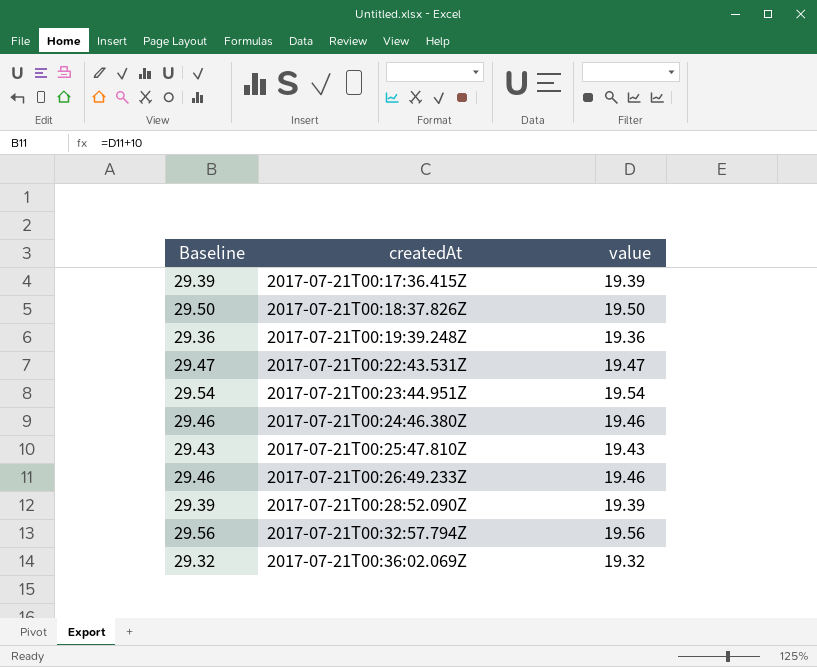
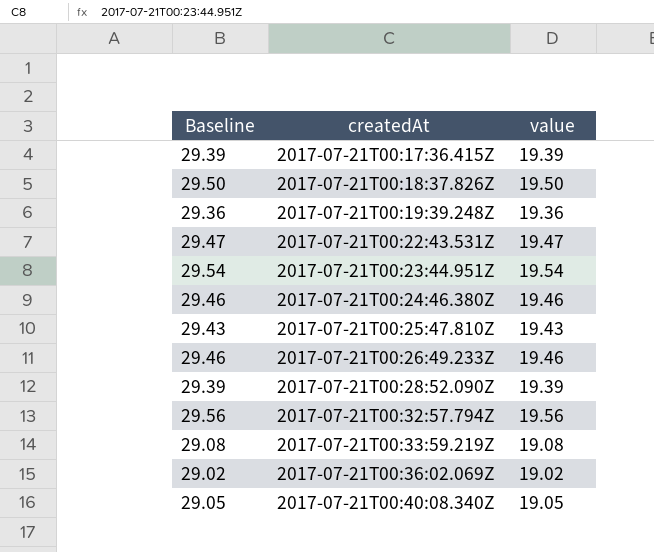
row 2017-07-21T00:33:59.219Z: none -> 29.08 | 19.08
2017-07-21T00:36:02.069Z | Baseline: 29.32 -> 29.02
2017-07-21T00:36:02.069Z | value: 19.32 -> 19.02
row 2017-07-21T00:40:08.340Z: none -> 29.05 | 19.05

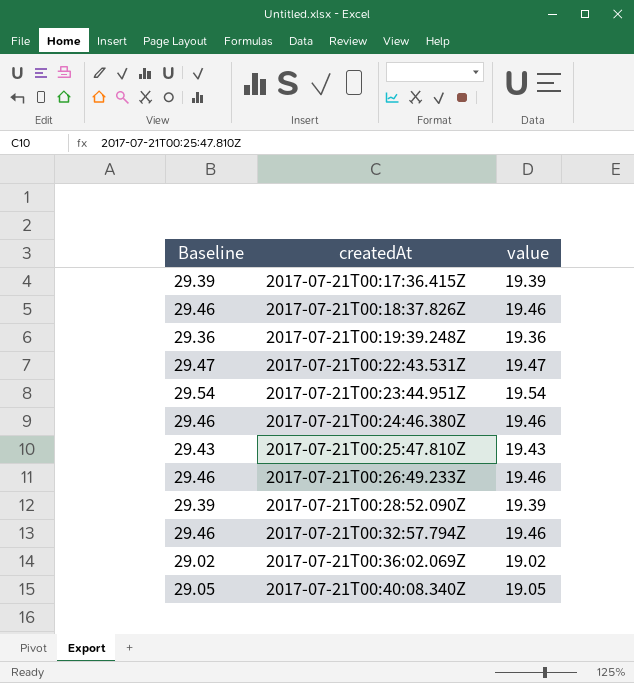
row 2017-07-21T00:33:59.219Z: 29.08 | 19.08 -> none
2017-07-21T00:18:37.826Z | Baseline: 29.50 -> 29.46
2017-07-21T00:18:37.826Z | value: 19.50 -> 19.46
2017-07-21T00:32:57.794Z | Baseline: 29.56 -> 29.46
2017-07-21T00:32:57.794Z | value: 19.56 -> 19.46

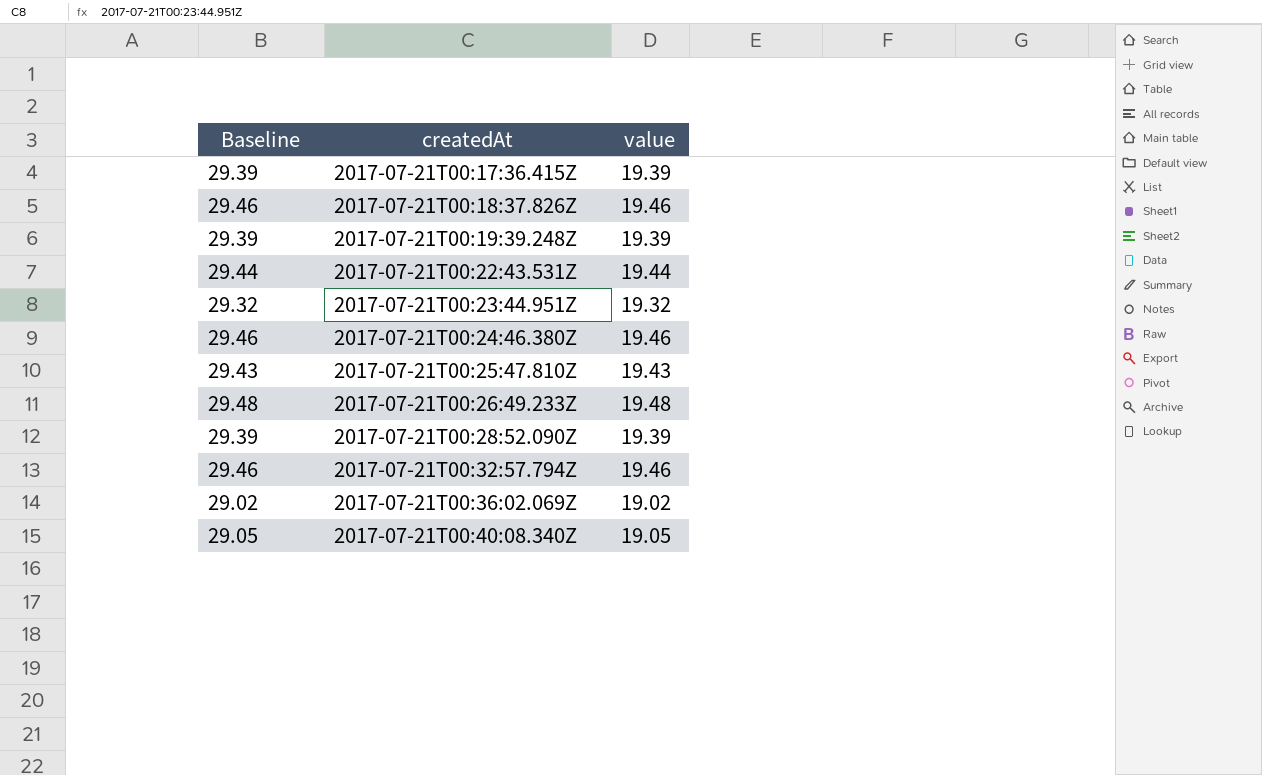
2017-07-21T00:19:39.248Z | Baseline: 29.36 -> 29.39
2017-07-21T00:19:39.248Z | value: 19.36 -> 19.39
2017-07-21T00:22:43.531Z | Baseline: 29.47 -> 29.44
2017-07-21T00:22:43.531Z | value: 19.47 -> 19.44
2017-07-21T00:23:44.951Z | Baseline: 29.54 -> 29.32
2017-07-21T00:23:44.951Z | value: 19.54 -> 19.32
2017-07-21T00:26:49.233Z | Baseline: 29.46 -> 29.48
2017-07-21T00:26:49.233Z | value: 19.46 -> 19.48

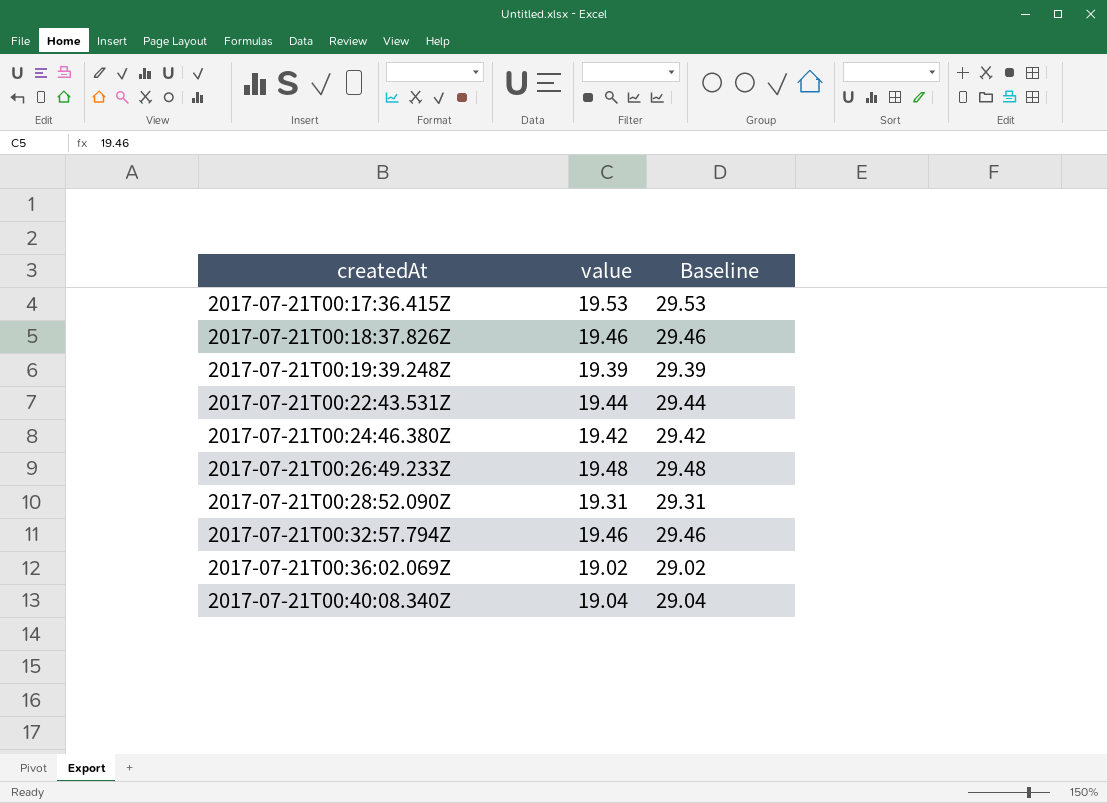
column Baseline | position: 1 -> 3
row 2017-07-21T00:23:44.951Z: 29.32 | 19.32 -> none
row 2017-07-21T00:25:47.810Z: 29.43 | 19.43 -> none
2017-07-21T00:17:36.415Z | value: 19.39 -> 19.53
2017-07-21T00:17:36.415Z | Baseline: 29.39 -> 29.53
2017-07-21T00:24:46.380Z | value: 19.46 -> 19.42
2017-07-21T00:24:46.380Z | Baseline: 29.46 -> 29.42
2017-07-21T00:28:52.090Z | value: 19.39 -> 19.31
2017-07-21T00:28:52.090Z | Baseline: 29.39 -> 29.31
2017-07-21T00:40:08.340Z | value: 19.05 -> 19.04
2017-07-21T00:40:08.340Z | Baseline: 29.05 -> 29.04

